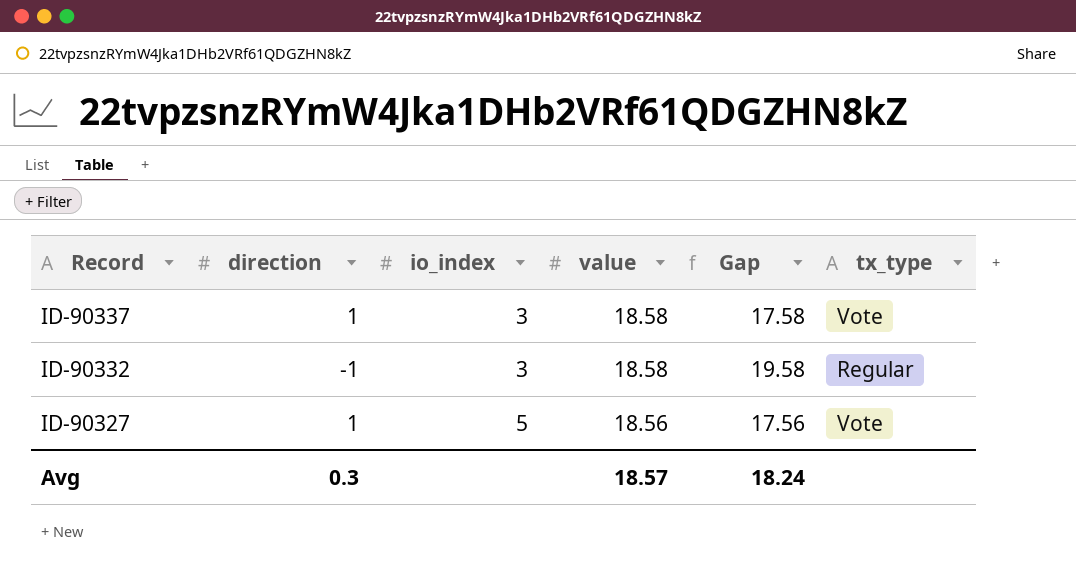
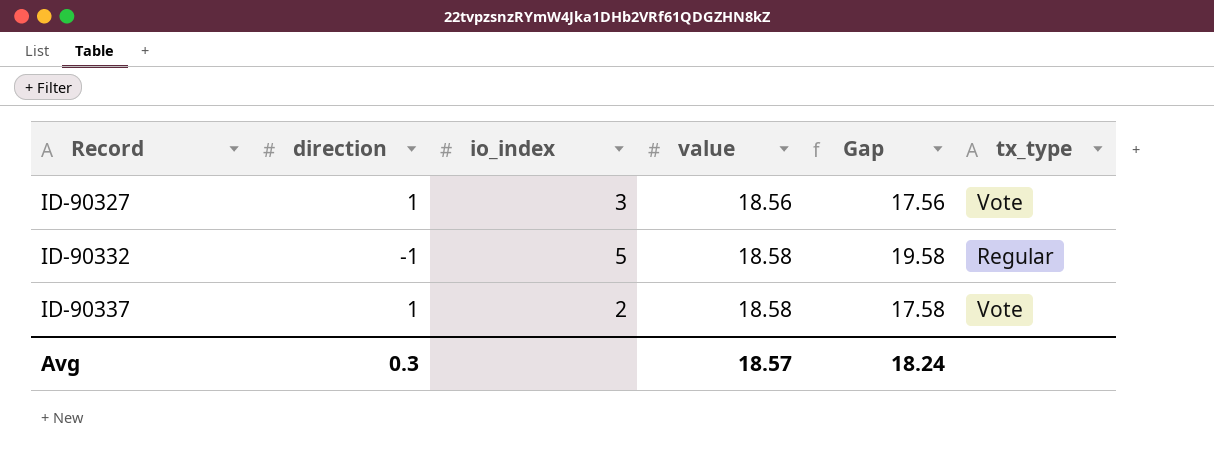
row order: Record descending -> Record ascending
ID-90327 | io_index: 5 -> 3
ID-90332 | io_index: 3 -> 5
ID-90337 | io_index: 3 -> 2

